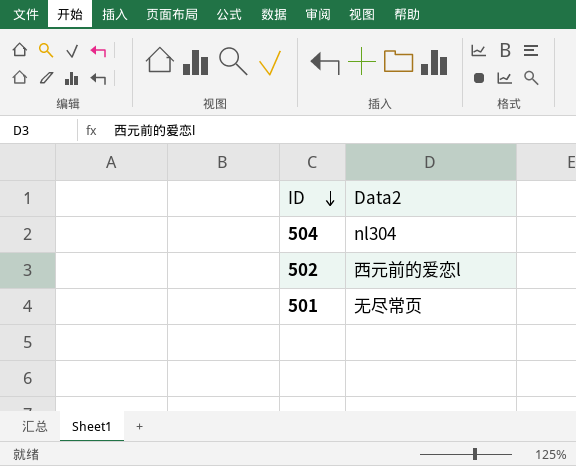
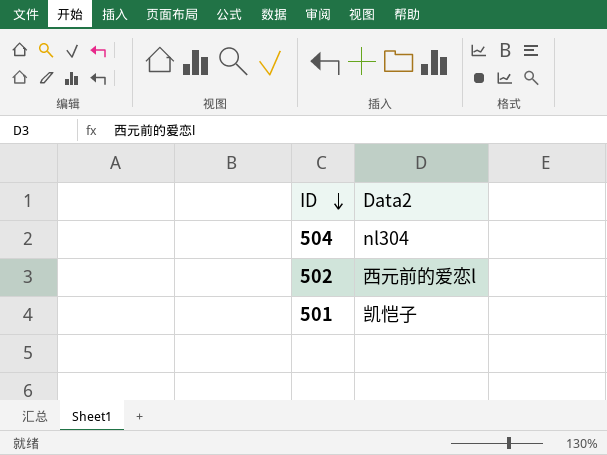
501 | Data2: 无尽常页 -> 凯恺子

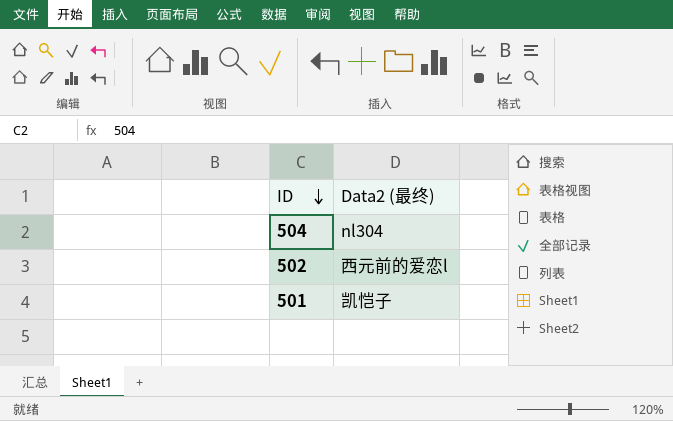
column name: Data2 -> Data2 (最终)

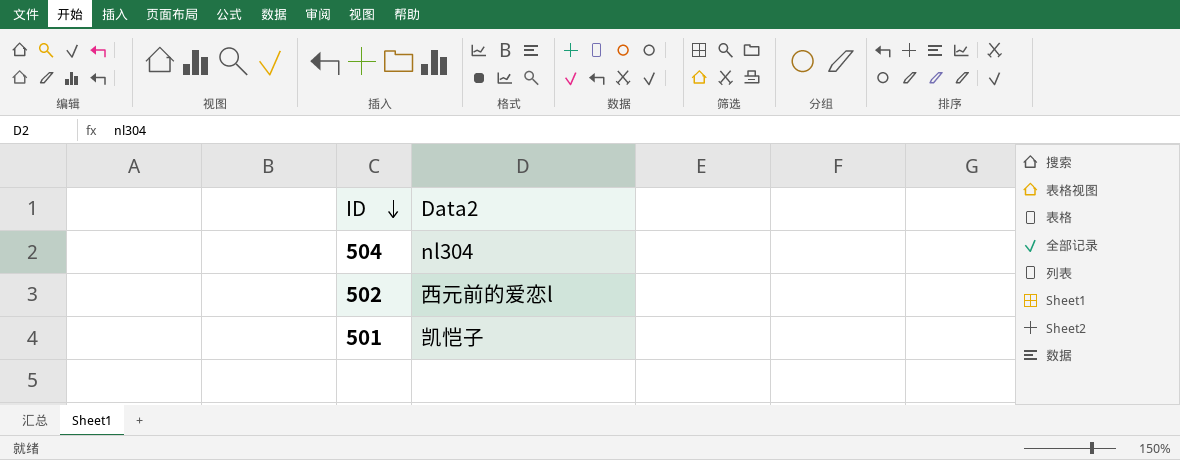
column name: Data2 (最终) -> Data2

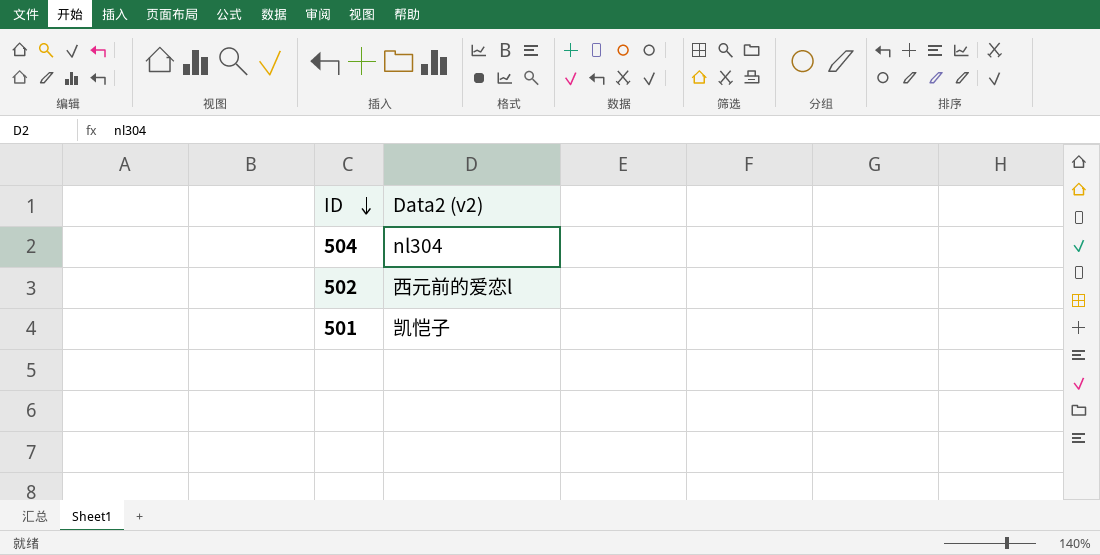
column name: Data2 -> Data2 (v2)

